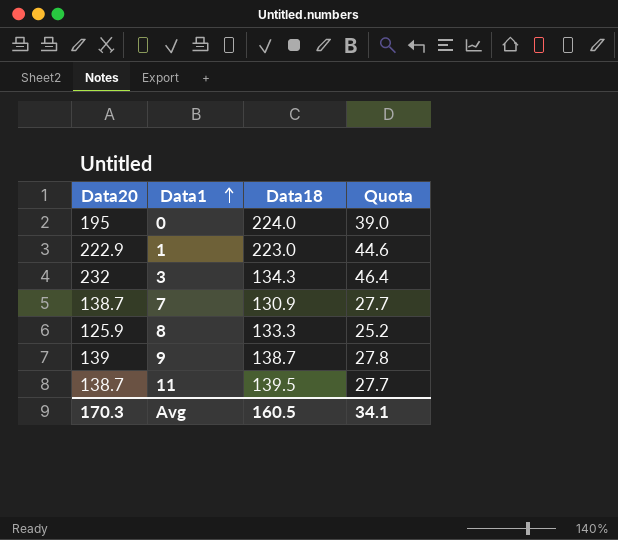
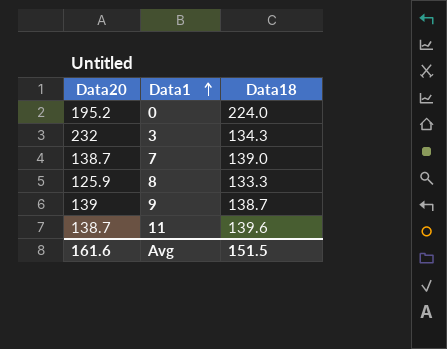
column Quota | formula: [Data20] * 0.2 -> none
row 1: 222.9 | 223.0 | 44.6 -> none
0 | Data20: 195 -> 195.2
7 | Data18: 130.9 -> 139.0
11 | Data18: 139.5 -> 139.6
Avg | Data20: 170.3 -> 161.6
Avg | Data18: 160.5 -> 151.5

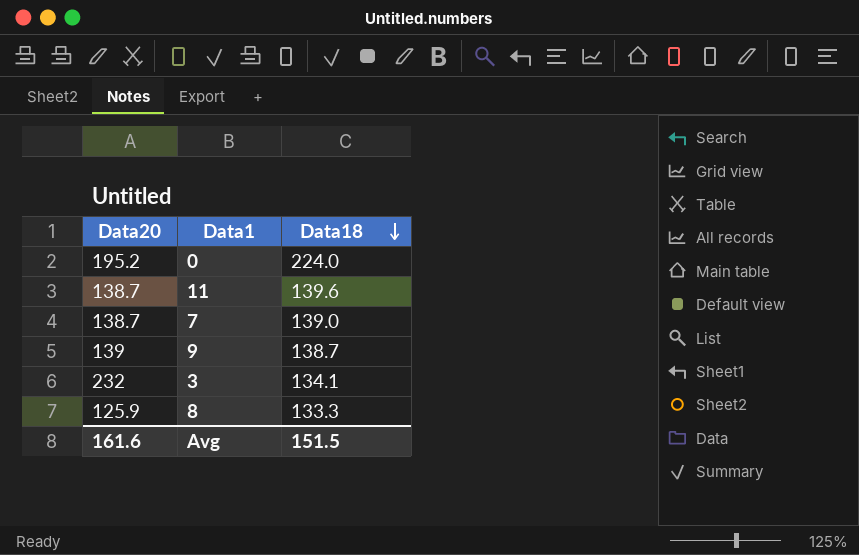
row order: Data1 ascending -> Data18 descending
3 | Data18: 134.3 -> 134.1

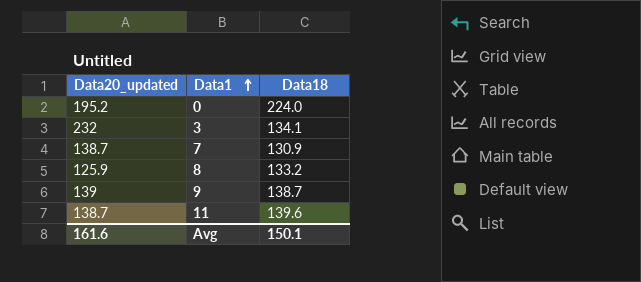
row order: Data18 descending -> Data1 ascending
column name: Data20 -> Data20_updated
7 | Data18: 139.0 -> 130.9
8 | Data18: 133.3 -> 133.2
Avg | Data18: 151.5 -> 150.1

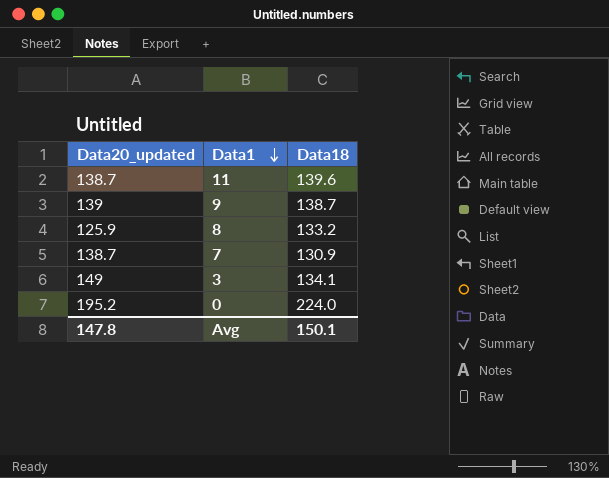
row order: Data1 ascending -> Data1 descending
3 | Data20_updated: 232 -> 149
Avg | Data20_updated: 161.6 -> 147.8

